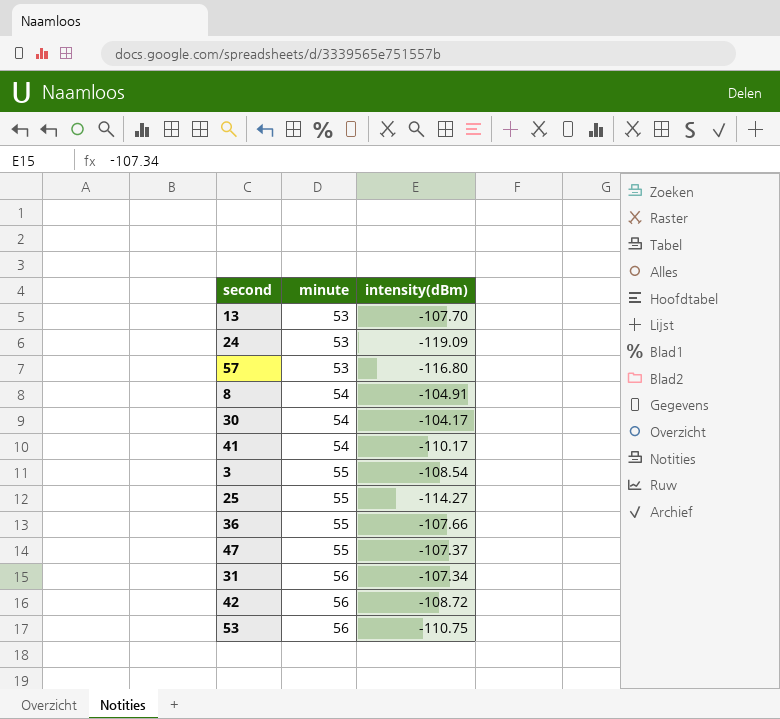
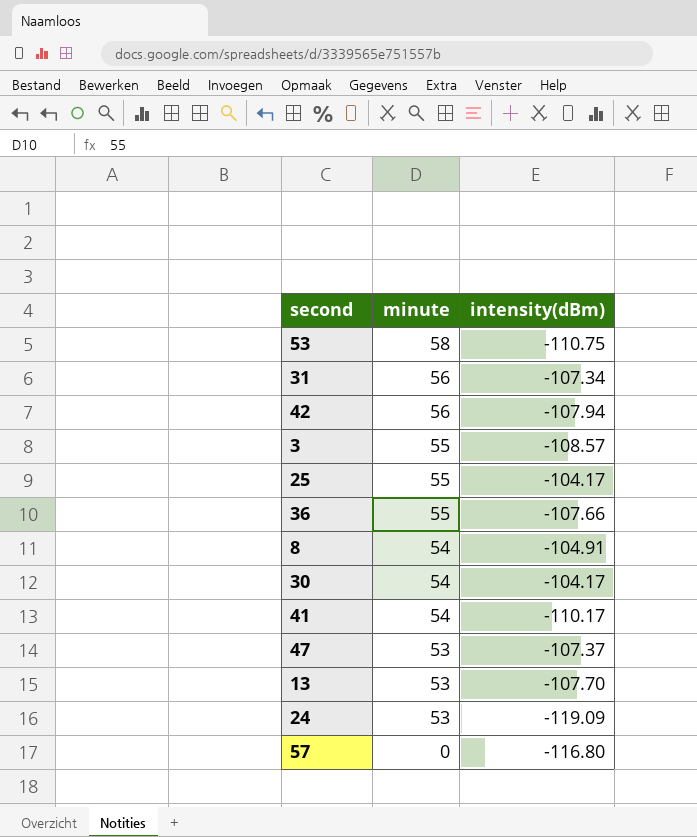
row order: minute ascending -> minute descending
53 | minute: 56 -> 58
42 | intensity(dBm): -108.72 -> -107.94
3 | intensity(dBm): -108.54 -> -108.57
25 | intensity(dBm): -114.27 -> -104.17
47 | minute: 55 -> 53
57 | minute: 53 -> 0

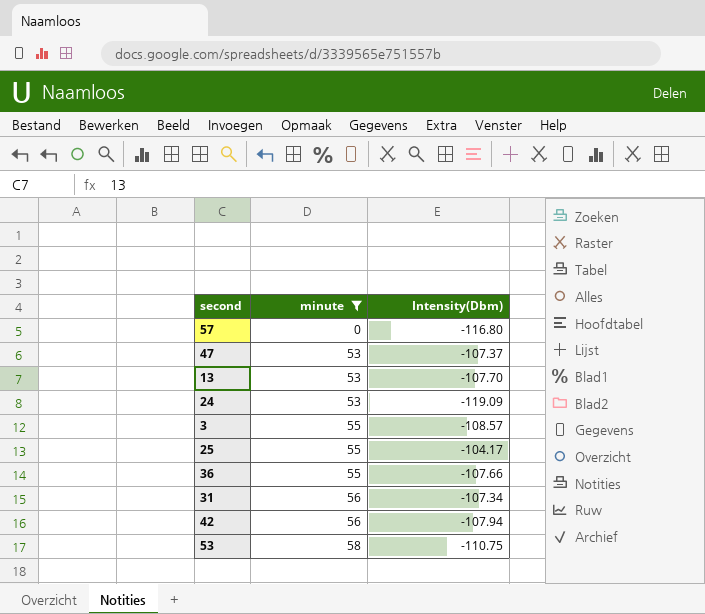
filter: none -> minute != 54
row order: minute descending -> minute ascending
column name: intensity(dBm) -> Intensity(Dbm)

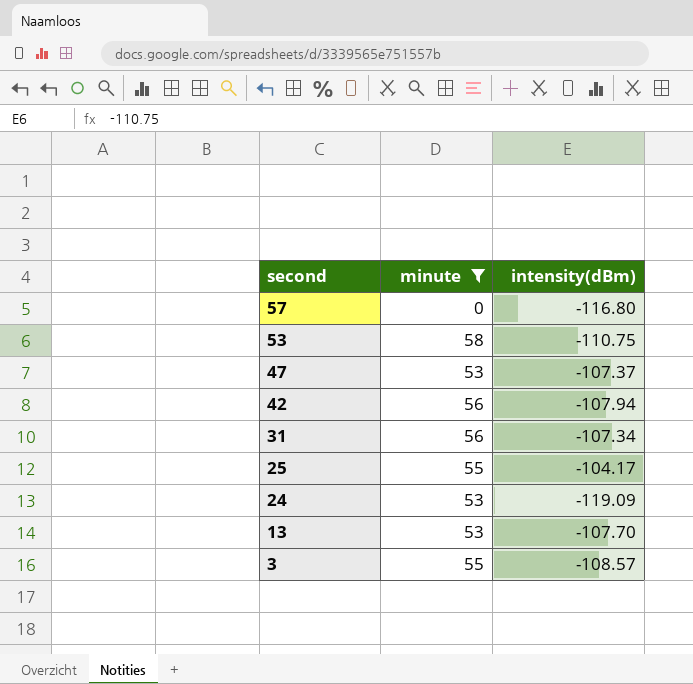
row order: minute ascending -> second descending
column name: Intensity(Dbm) -> intensity(dBm)
row 36: 55 | -107.66 -> none

